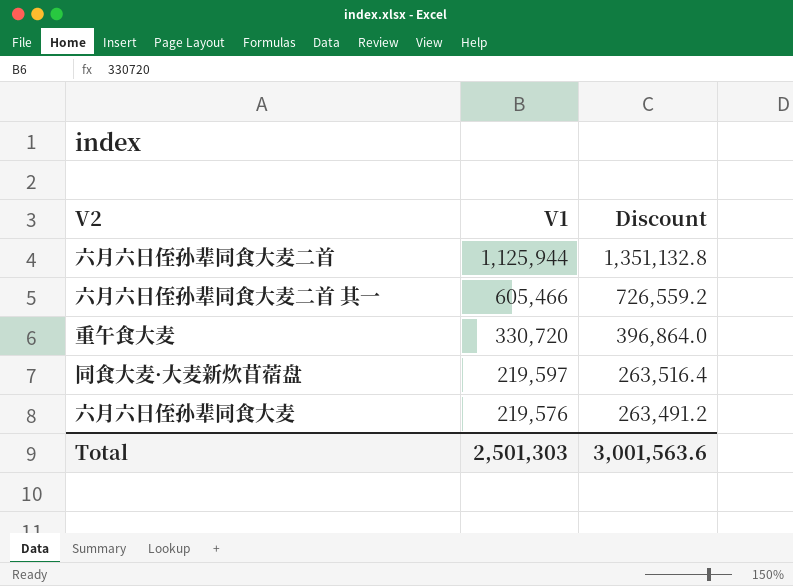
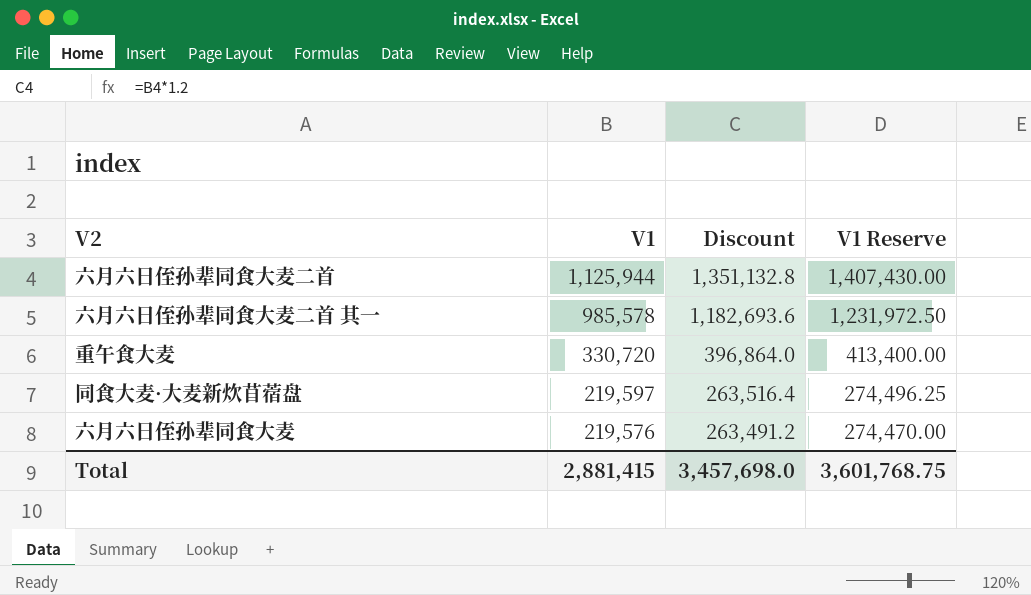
column V1 Reserve | formula: none -> [V1] * 1.25
六月六日侄孙辈同食大麦二首 其一 | V1: 605,466 -> 985,578
六月六日侄孙辈同食大麦二首 其一 | Discount: 726,559.2 -> 1,182,693.6
Total | V1: 2,501,303 -> 2,881,415
Total | Discount: 3,001,563.6 -> 3,457,698.0

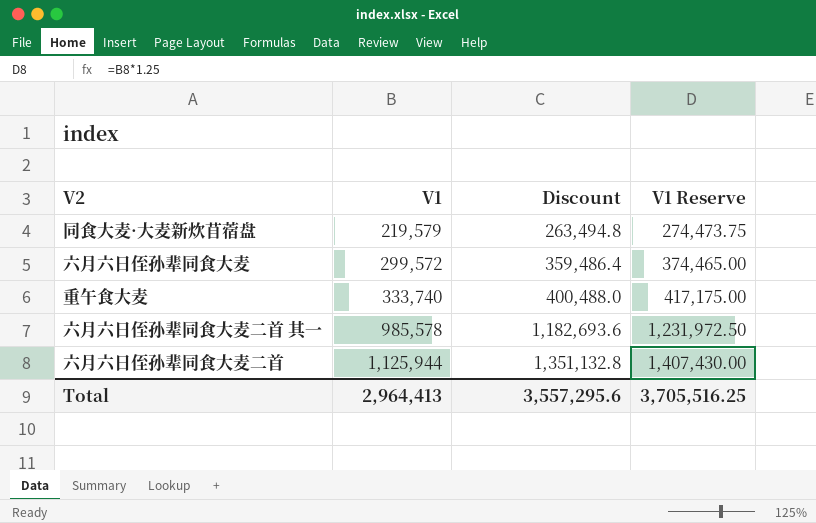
row order: V1 descending -> V1 ascending
同食大麦·大麦新炊苜蓿盘 | V1: 219,597 -> 219,579
同食大麦·大麦新炊苜蓿盘 | Discount: 263,516.4 -> 263,494.8
同食大麦·大麦新炊苜蓿盘 | V1 Reserve: 274,496.25 -> 274,473.75
六月六日侄孙辈同食大麦 | V1: 219,576 -> 299,572
六月六日侄孙辈同食大麦 | Discount: 263,491.2 -> 359,486.4
六月六日侄孙辈同食大麦 | V1 Reserve: 274,470.00 -> 374,465.00
重午食大麦 | V1: 330,720 -> 333,740
重午食大麦 | Discount: 396,864.0 -> 400,488.0
重午食大麦 | V1 Reserve: 413,400.00 -> 417,175.00
Total | V1: 2,881,415 -> 2,964,413
Total | Discount: 3,457,698.0 -> 3,557,295.6
Total | V1 Reserve: 3,601,768.75 -> 3,705,516.25

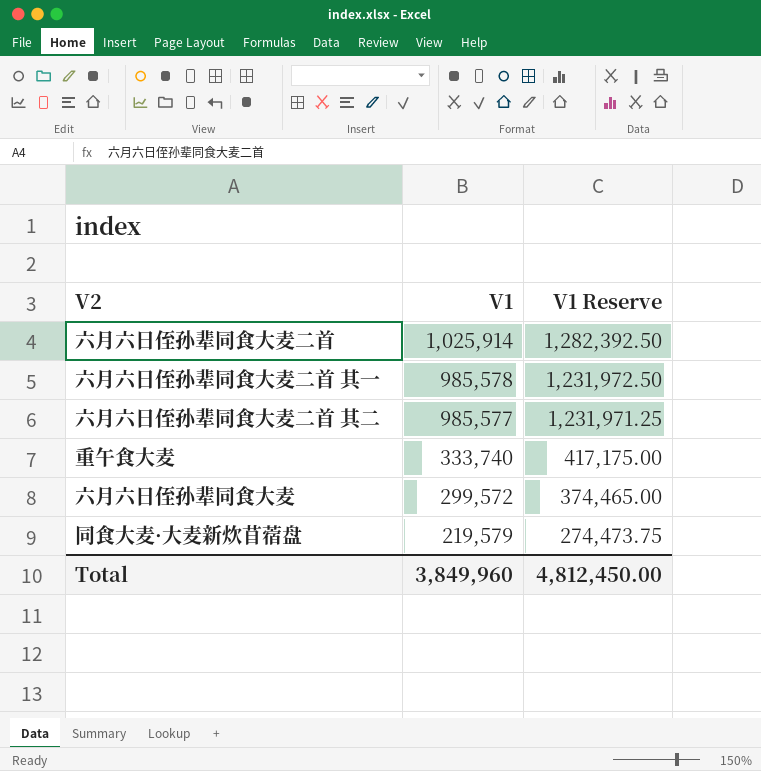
row order: V1 ascending -> V1 descending
column Discount | formula: [V1] * 1.2 -> none
六月六日侄孙辈同食大麦二首 | V1: 1,125,944 -> 1,025,914
六月六日侄孙辈同食大麦二首 | V1 Reserve: 1,407,430.00 -> 1,282,392.50
row 六月六日侄孙辈同食大麦二首 其二: none -> 985,577 | 1,231,971.25
Total | V1: 2,964,413 -> 3,849,960
Total | V1 Reserve: 3,705,516.25 -> 4,812,450.00

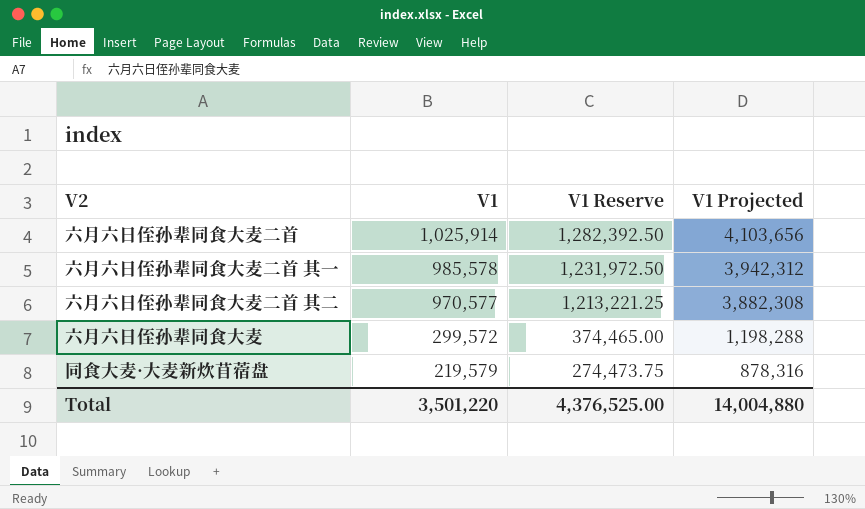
column V1 Projected | formula: none -> [V1] * 4
row 重午食大麦: 333,740 | 417,175.00 -> none
六月六日侄孙辈同食大麦二首 其二 | V1: 985,577 -> 970,577
六月六日侄孙辈同食大麦二首 其二 | V1 Reserve: 1,231,971.25 -> 1,213,221.25
Total | V1: 3,849,960 -> 3,501,220
Total | V1 Reserve: 4,812,450.00 -> 4,376,525.00

